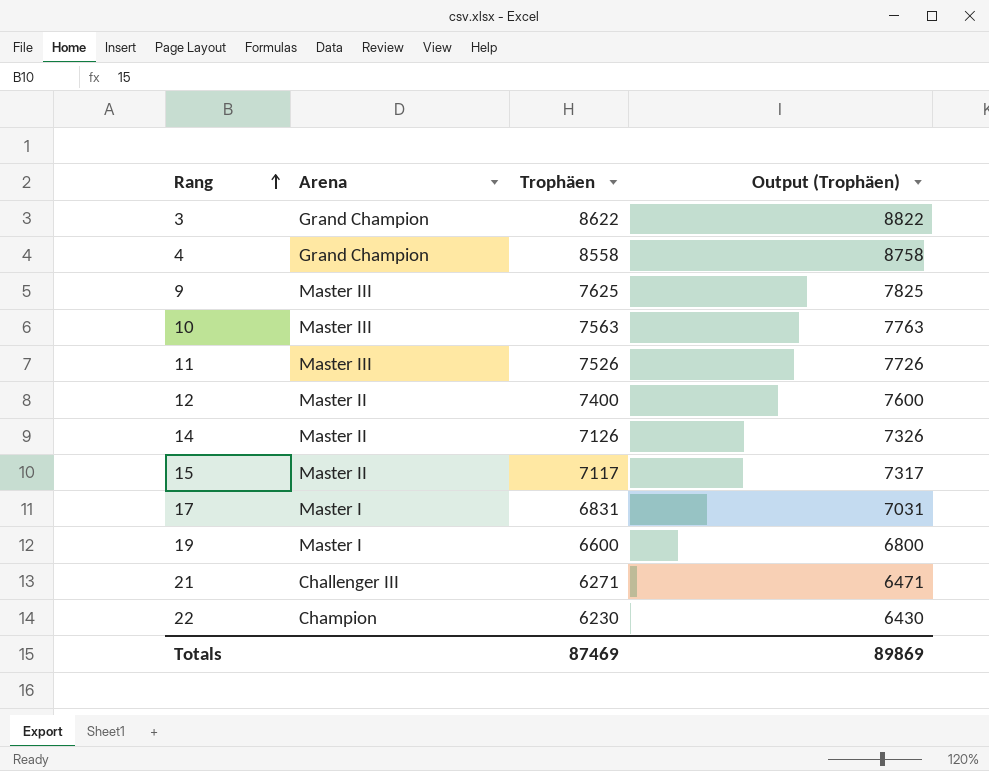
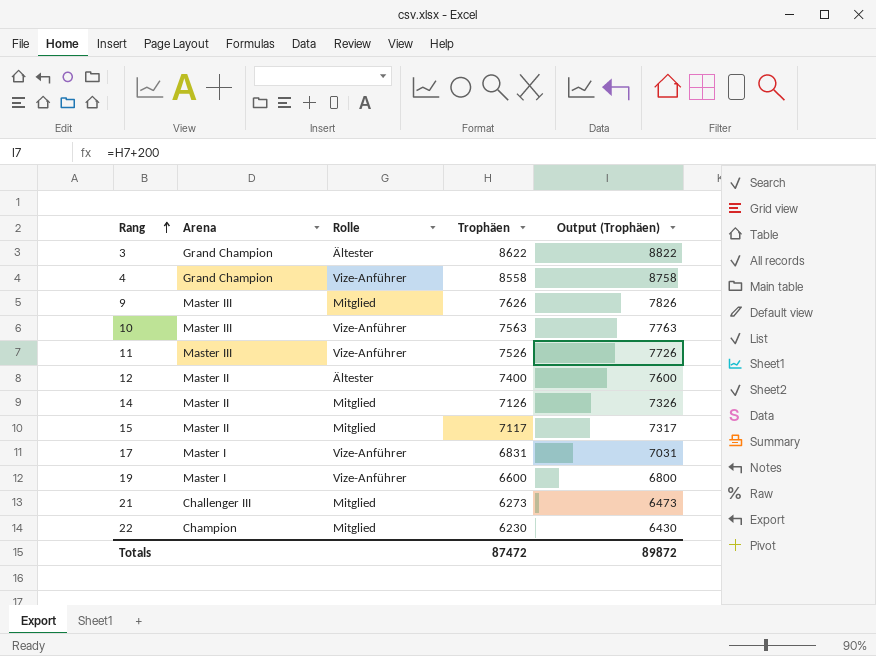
column Rolle | position: none -> 3
9 | Trophäen: 7625 -> 7626
9 | Output (Trophäen): 7825 -> 7826
21 | Trophäen: 6271 -> 6273
21 | Output (Trophäen): 6471 -> 6473
Totals | Trophäen: 87469 -> 87472
Totals | Output (Trophäen): 89869 -> 89872

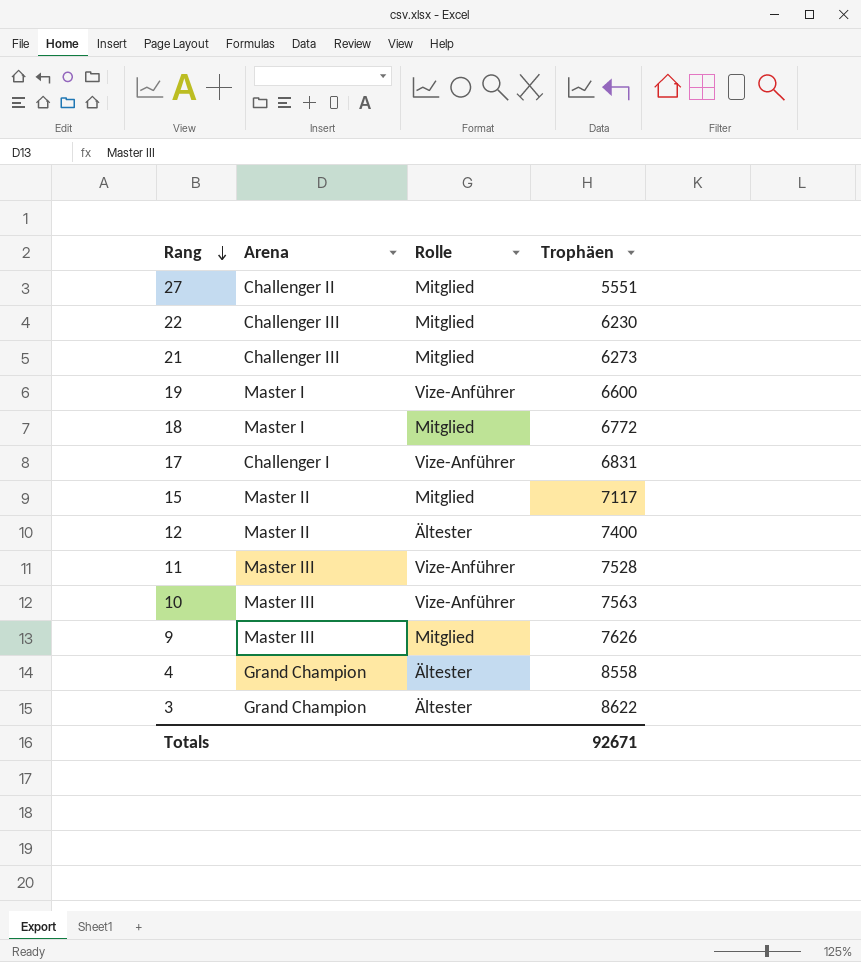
row order: Rang ascending -> Rang descending
column Output (Trophäen) | formula: [Trophäen] + 200 -> none
row 14: Master II | Mitglied | 7126 | 7326 -> none
row 27: none -> Challenger II | Mitglied | 5551
22 | Arena: Champion -> Challenger III
row 18: none -> Master I | Mitglied | 6772
17 | Arena: Master I -> Challenger I
11 | Trophäen: 7526 -> 7528
4 | Rolle: Vize-Anführer -> Ältester
Totals | Trophäen: 87472 -> 92671

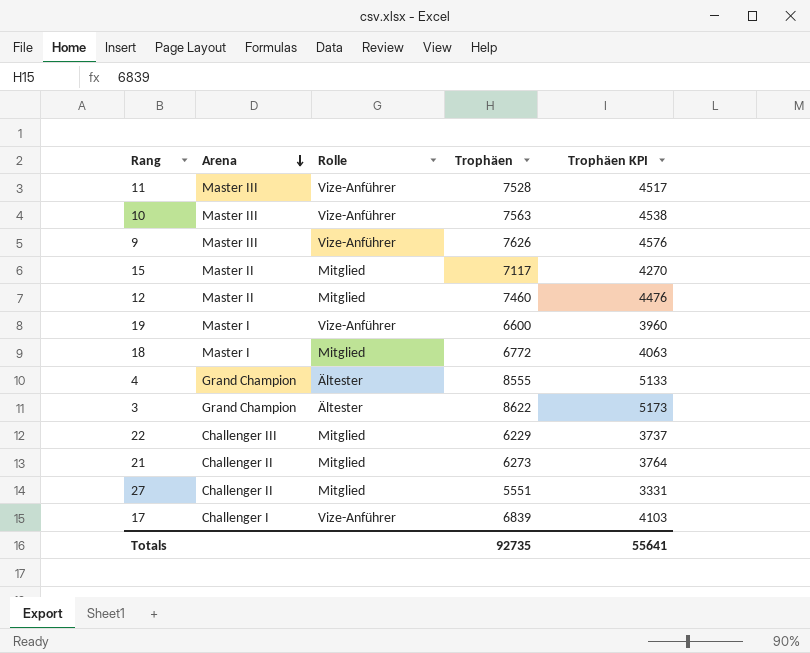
row order: Rang descending -> Arena descending
column Trophäen KPI | formula: none -> [Trophäen] * 0.6
9 | Rolle: Mitglied -> Vize-Anführer
12 | Rolle: Ältester -> Mitglied
12 | Trophäen: 7400 -> 7460
4 | Trophäen: 8558 -> 8555
22 | Trophäen: 6230 -> 6229
21 | Arena: Challenger III -> Challenger II
17 | Trophäen: 6831 -> 6839
Totals | Trophäen: 92671 -> 92735

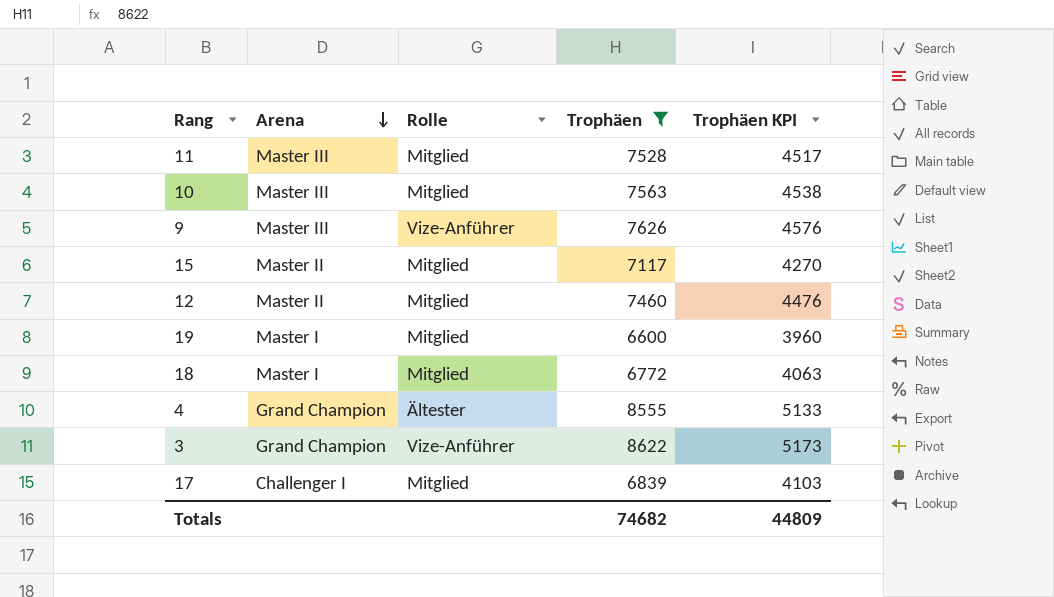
filter: none -> Trophäen >= 6600
11 | Rolle: Vize-Anführer -> Mitglied
10 | Rolle: Vize-Anführer -> Mitglied
19 | Rolle: Vize-Anführer -> Mitglied
3 | Rolle: Ältester -> Vize-Anführer
17 | Rolle: Vize-Anführer -> Mitglied
Totals | Trophäen: 92735 -> 74682
Totals | Trophäen KPI: 55641 -> 44809

